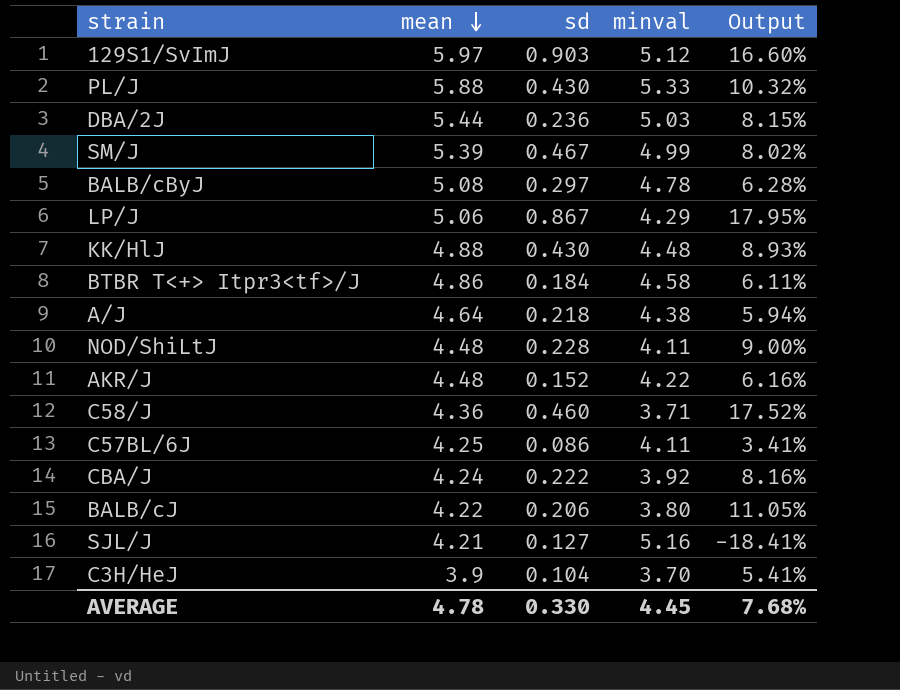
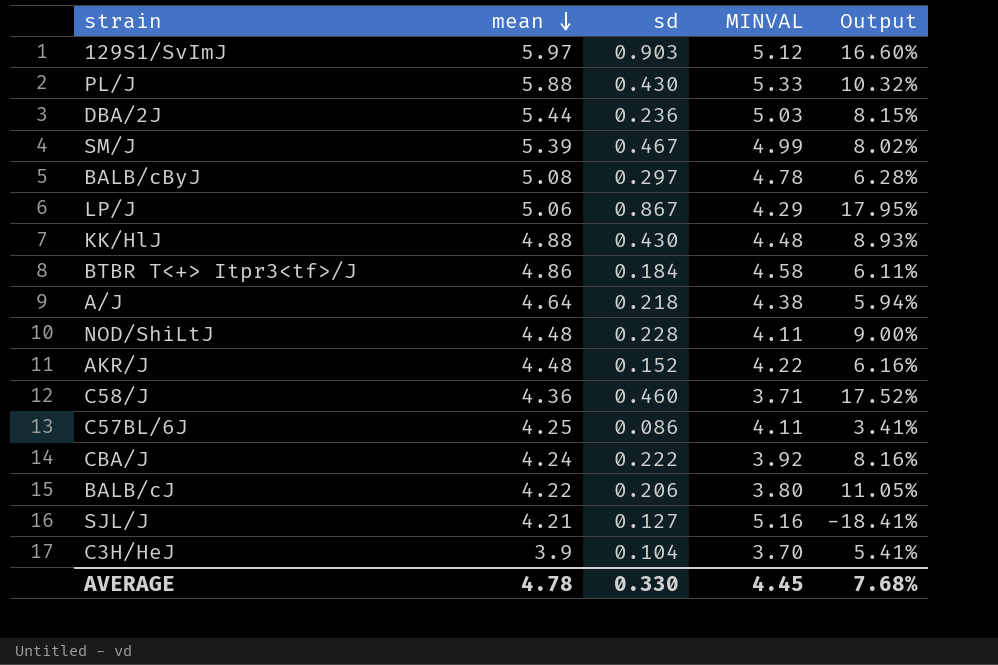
column name: minval -> MINVAL

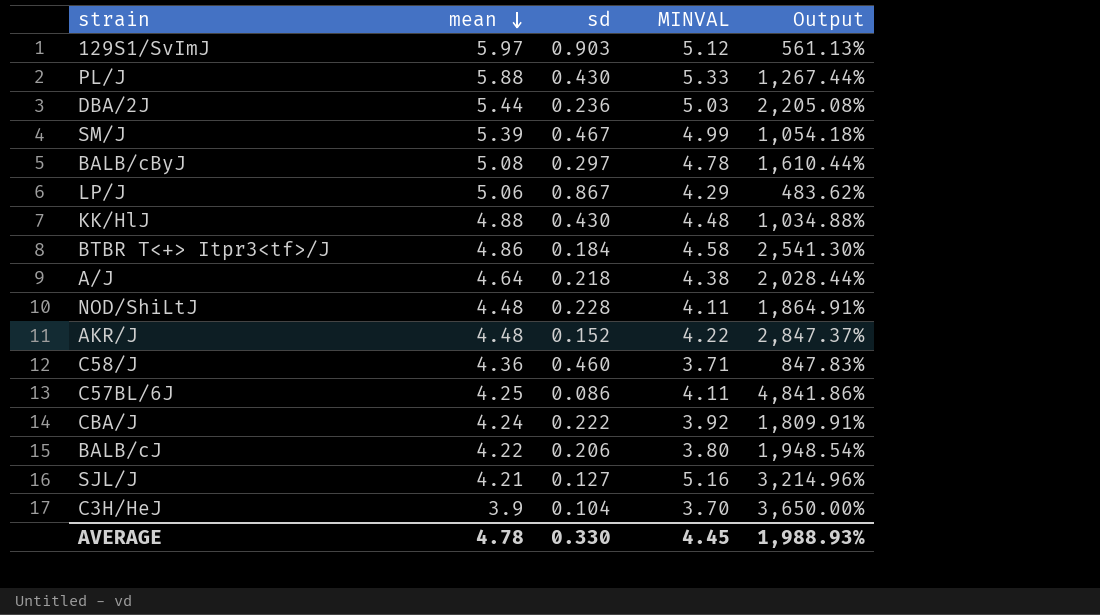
column Output | formula: ([mean] - [MINVAL]) / [MINVAL] -> ([mean] - [sd]) / [sd]
AVERAGE | Output: 7.68% -> 1,988.93%

